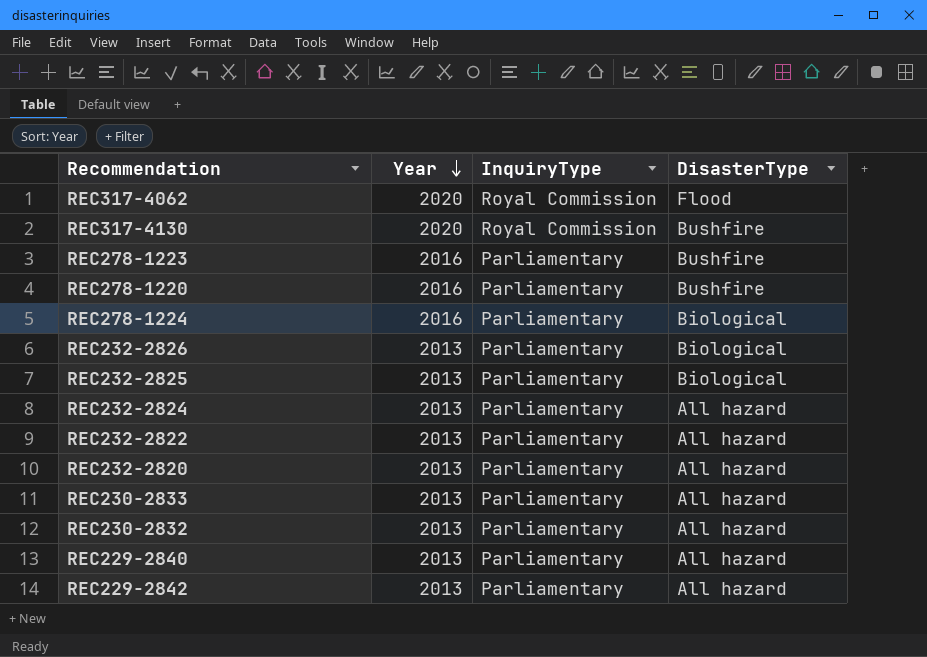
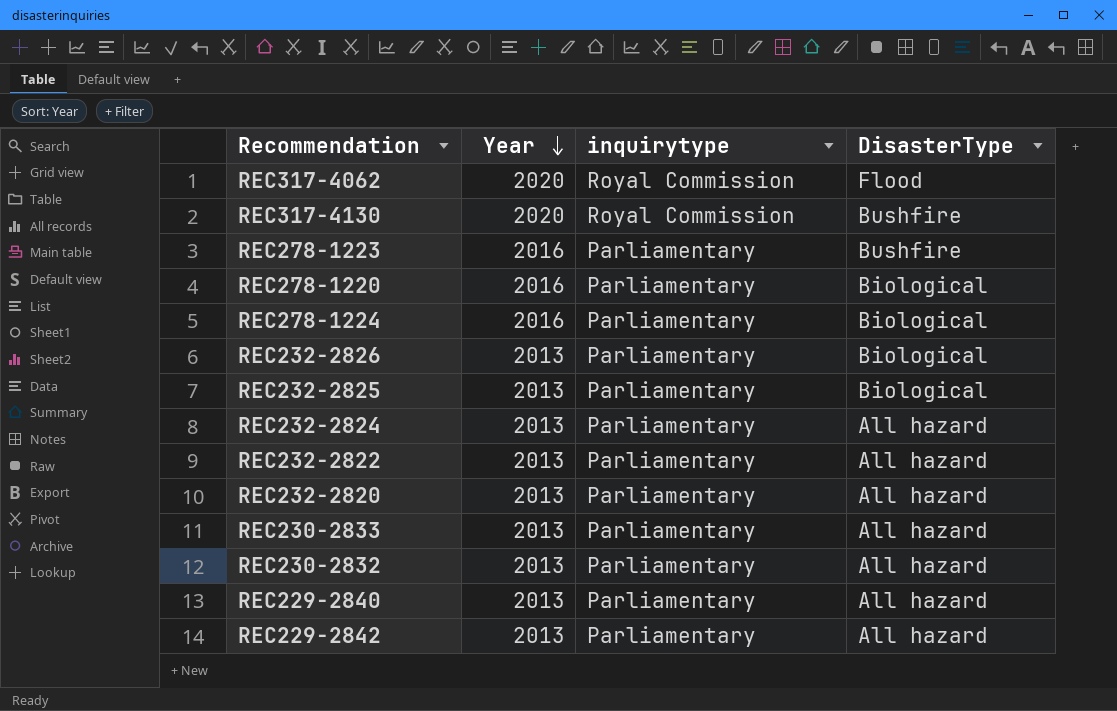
column name: InquiryType -> inquirytype
REC278-1220 | DisasterType: Bushfire -> Biological

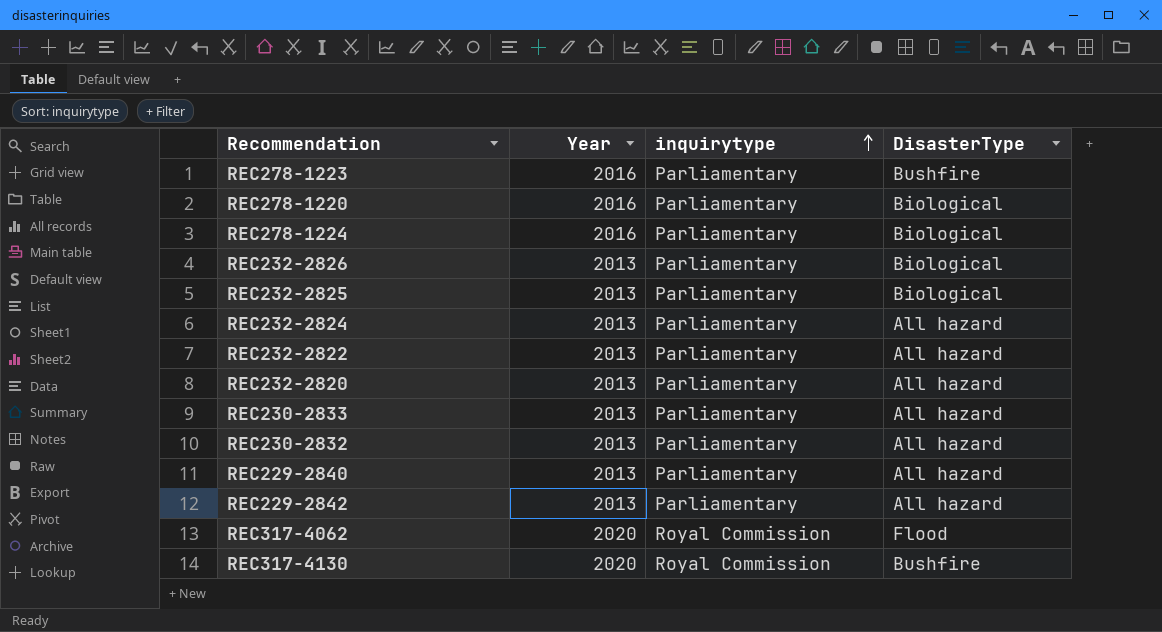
row order: Year descending -> inquirytype ascending

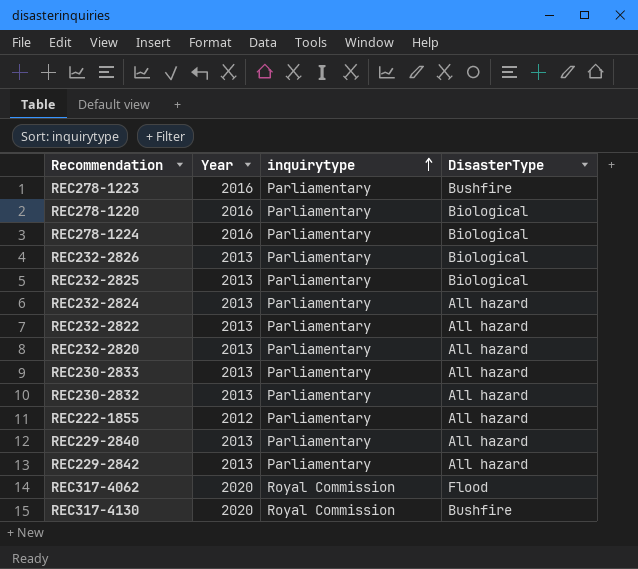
row REC222-1855: none -> 2012 | Parliamentary | All hazard

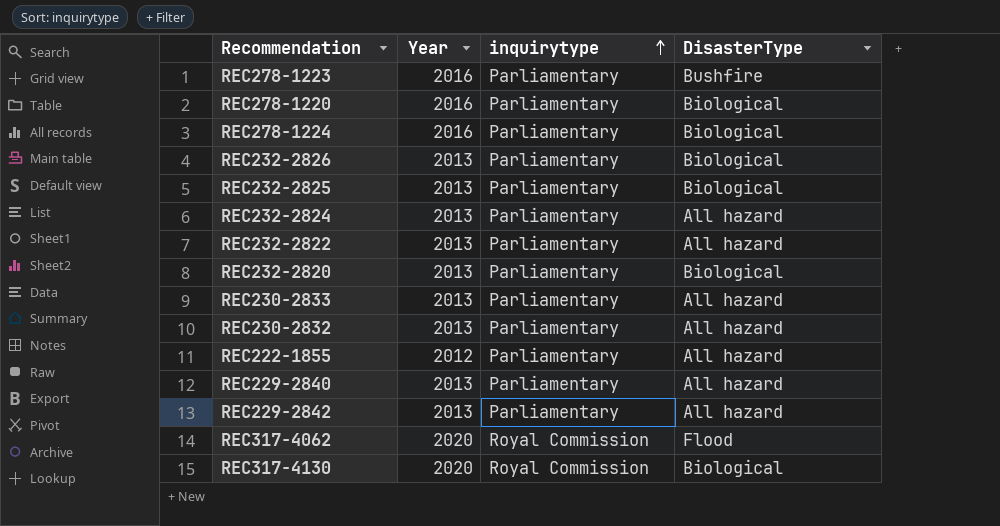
REC232-2820 | DisasterType: All hazard -> Biological
REC317-4130 | DisasterType: Bushfire -> Biological

